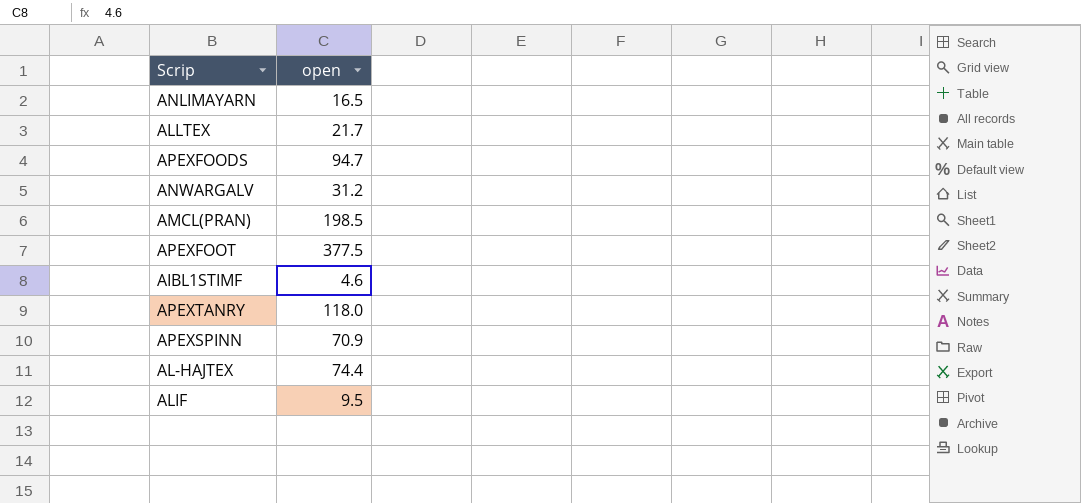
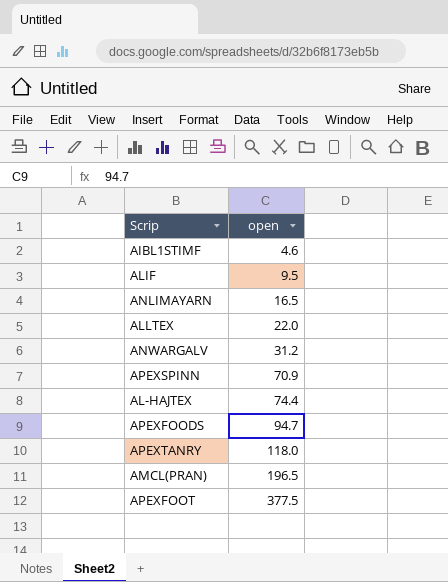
row order: none -> open ascending
ALLTEX | open: 21.7 -> 22.0
AMCL(PRAN) | open: 198.5 -> 196.5

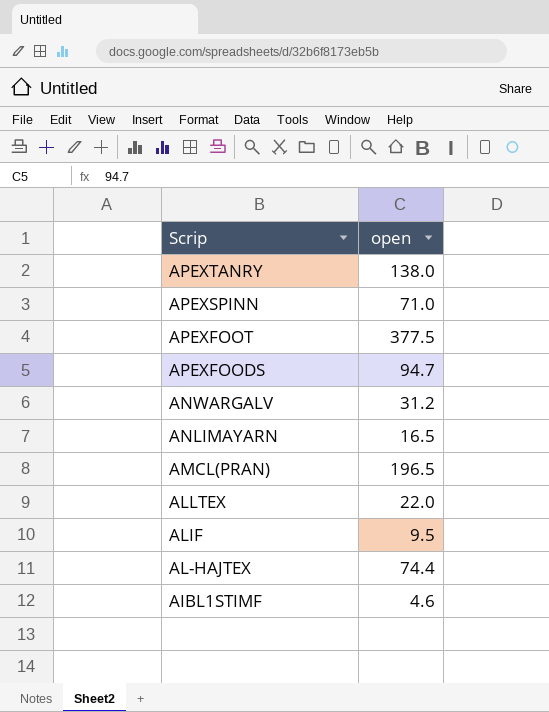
row order: open ascending -> Scrip descending
APEXTANRY | open: 118.0 -> 138.0
APEXSPINN | open: 70.9 -> 71.0

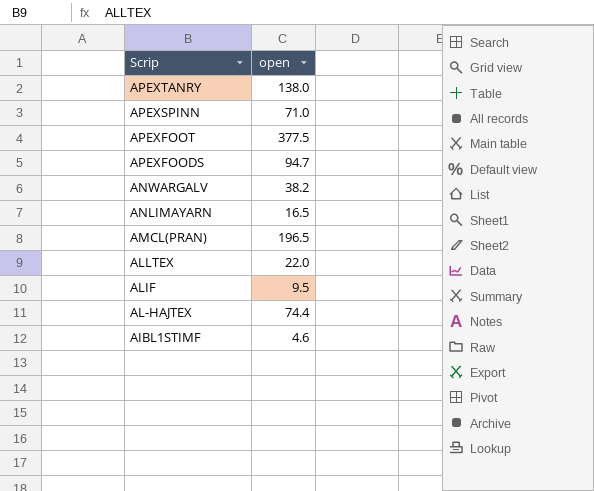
ANWARGALV | open: 31.2 -> 38.2

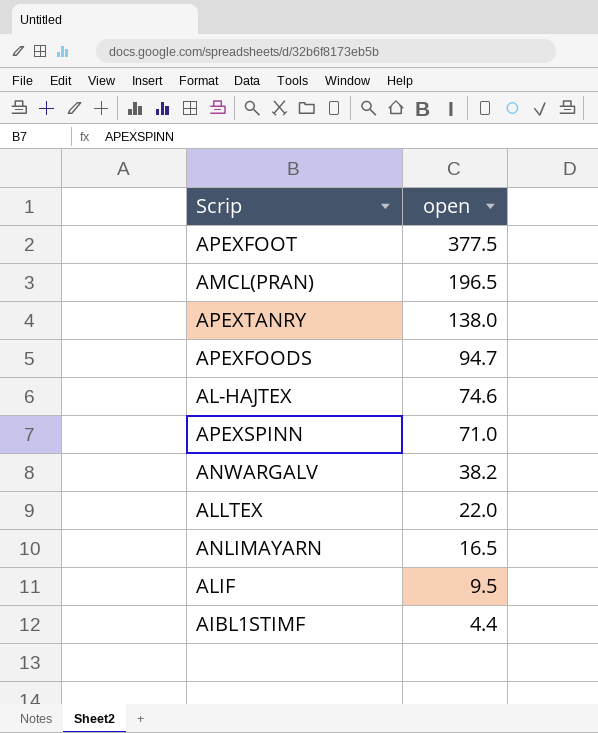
row order: Scrip descending -> open descending
AL-HAJTEX | open: 74.4 -> 74.6
AIBL1STIMF | open: 4.6 -> 4.4

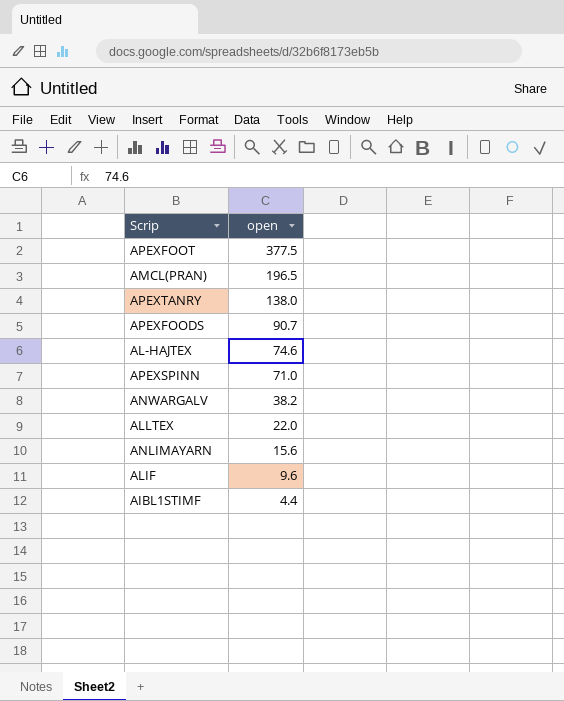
APEXFOODS | open: 94.7 -> 90.7
ANLIMAYARN | open: 16.5 -> 15.6
ALIF | open: 9.5 -> 9.6

